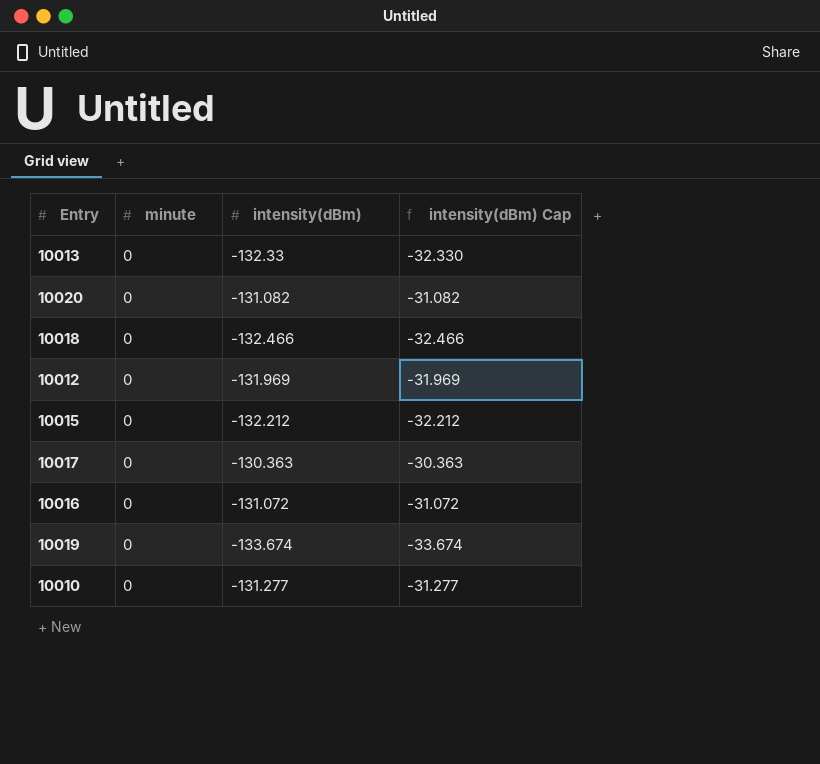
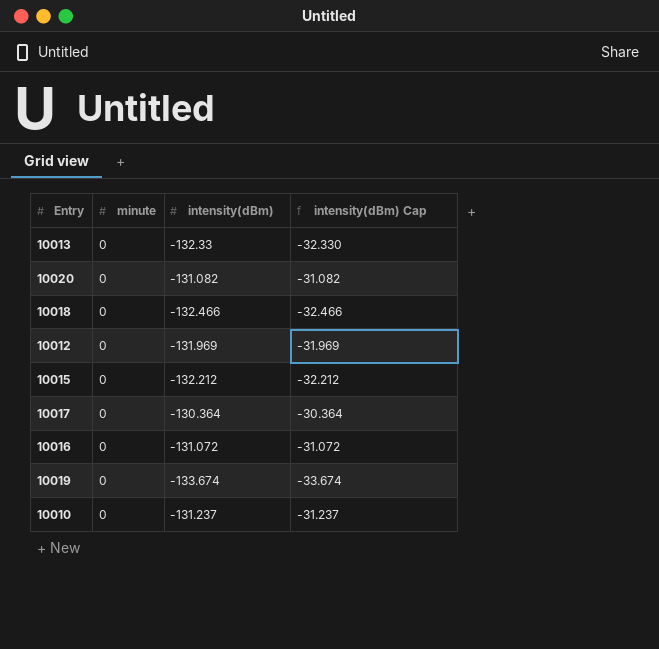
10017 | intensity(dBm): -130.363 -> -130.364
10017 | intensity(dBm) Cap: -30.363 -> -30.364
10010 | intensity(dBm): -131.277 -> -131.237
10010 | intensity(dBm) Cap: -31.277 -> -31.237

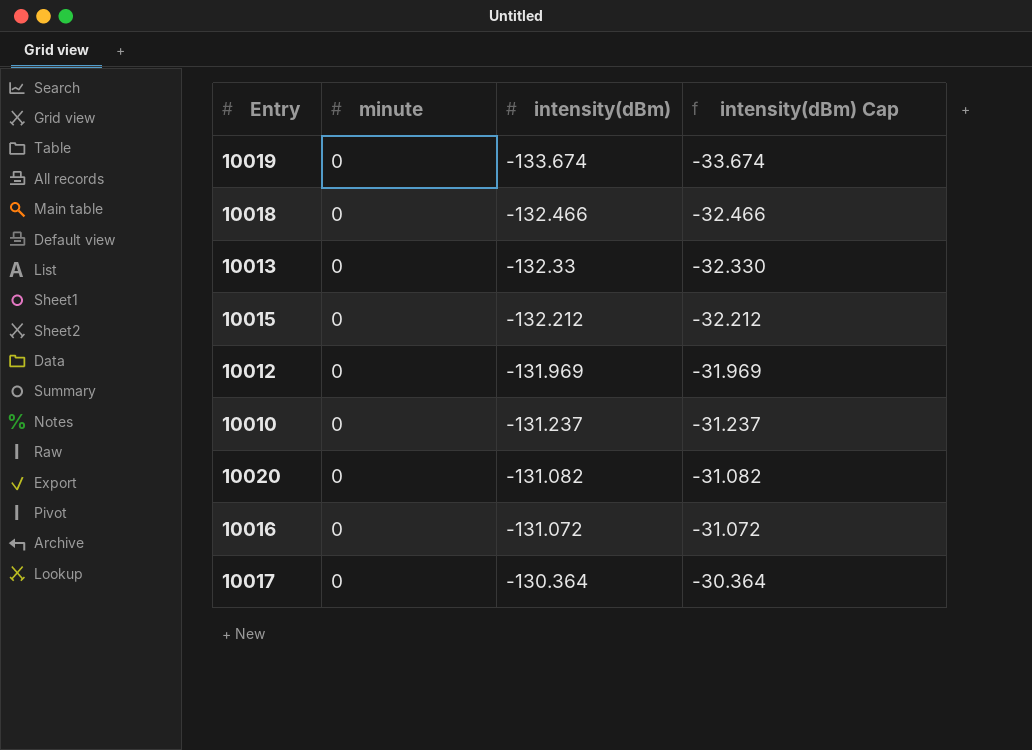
row order: none -> intensity(dBm) ascending

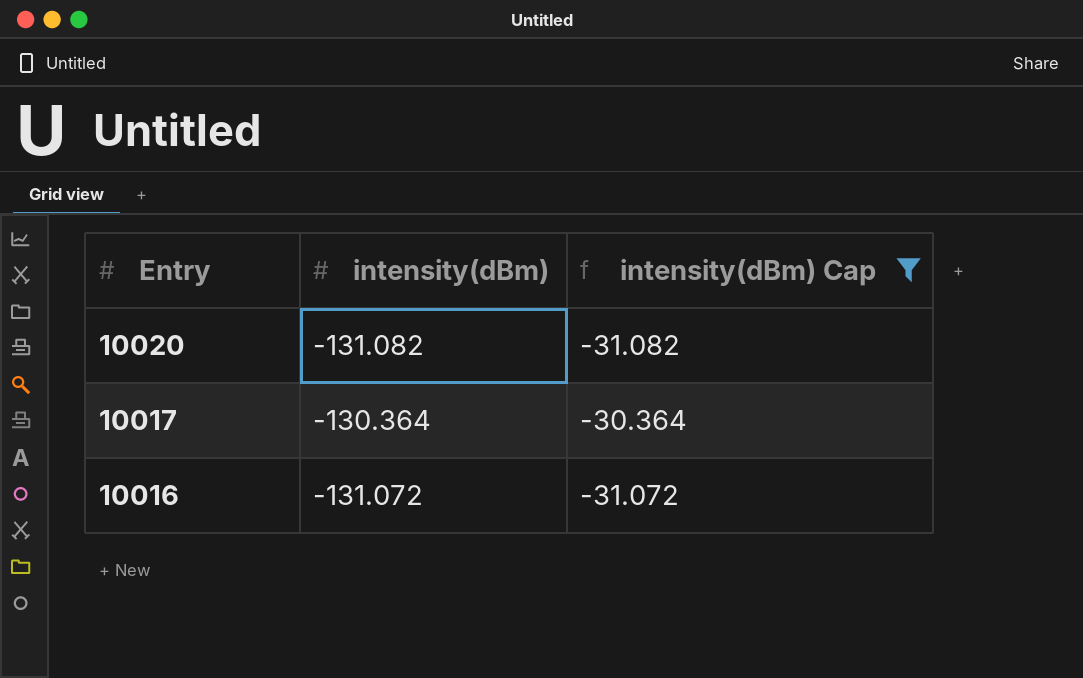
filter: none -> intensity(dBm) Cap >= -31.082
row order: intensity(dBm) ascending -> Entry descending
column minute | position: 2 -> none

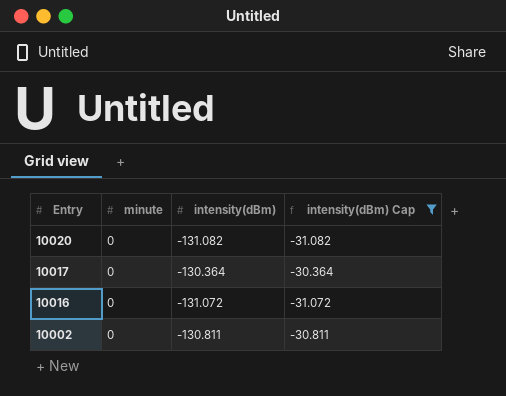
column minute | position: none -> 2
row 10002: none -> 0 | -130.811 | -30.811

